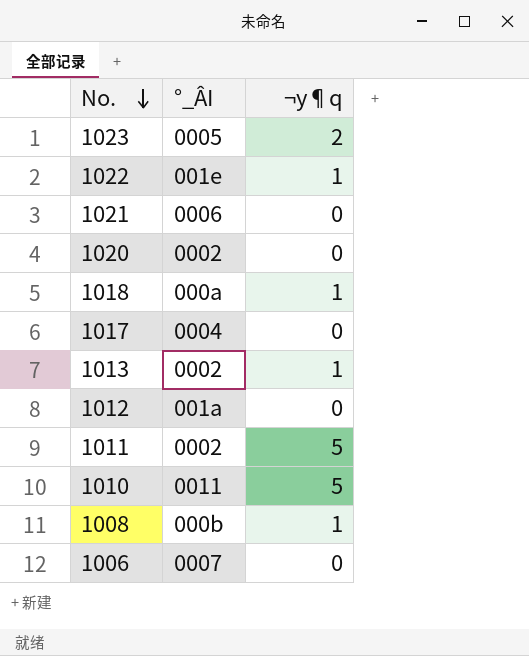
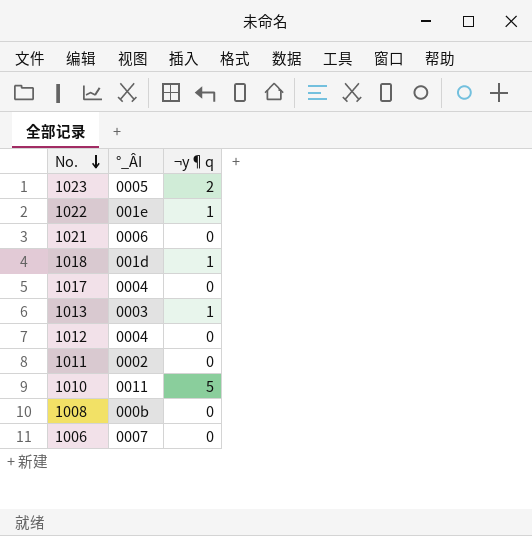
row 1020: 0002 | 0 -> none
1018 | °_ÂI: 000a -> 001d
1013 | °_ÂI: 0002 -> 0003
1012 | °_ÂI: 001a -> 0004
1011 | ¬y¶q: 5 -> 0
1008 | ¬y¶q: 1 -> 0

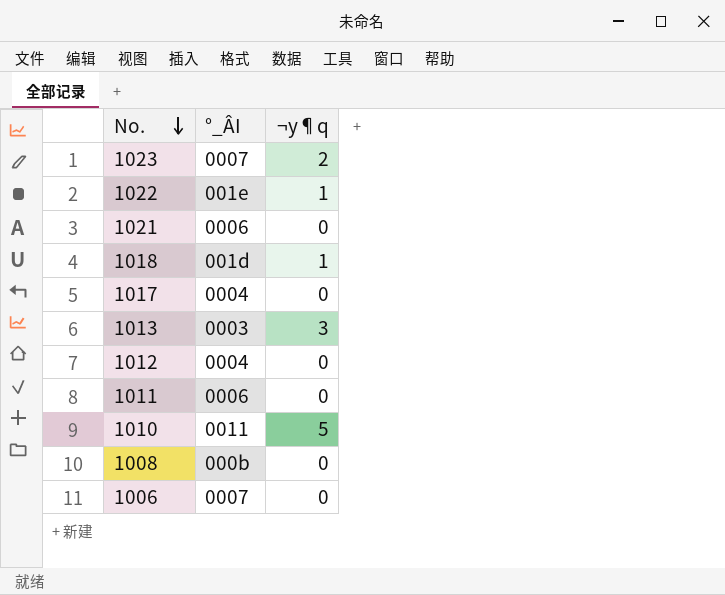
1023 | °_ÂI: 0005 -> 0007
1013 | ¬y¶q: 1 -> 3
1011 | °_ÂI: 0002 -> 0006

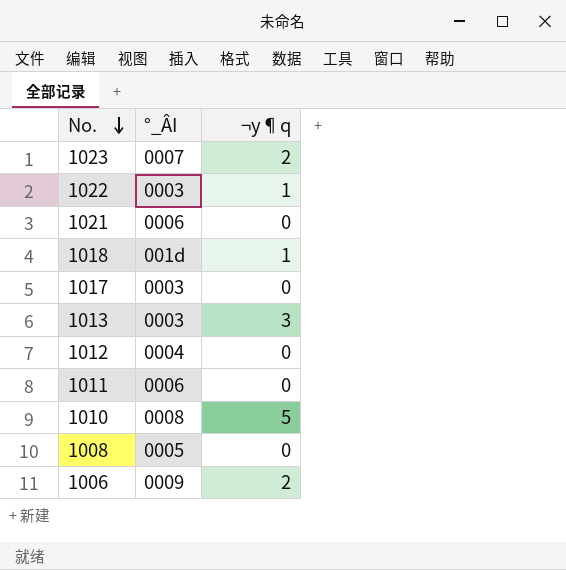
1022 | °_ÂI: 001e -> 0003
1017 | °_ÂI: 0004 -> 0003
1010 | °_ÂI: 0011 -> 0008
1008 | °_ÂI: 000b -> 0005
1006 | °_ÂI: 0007 -> 0009
1006 | ¬y¶q: 0 -> 2

